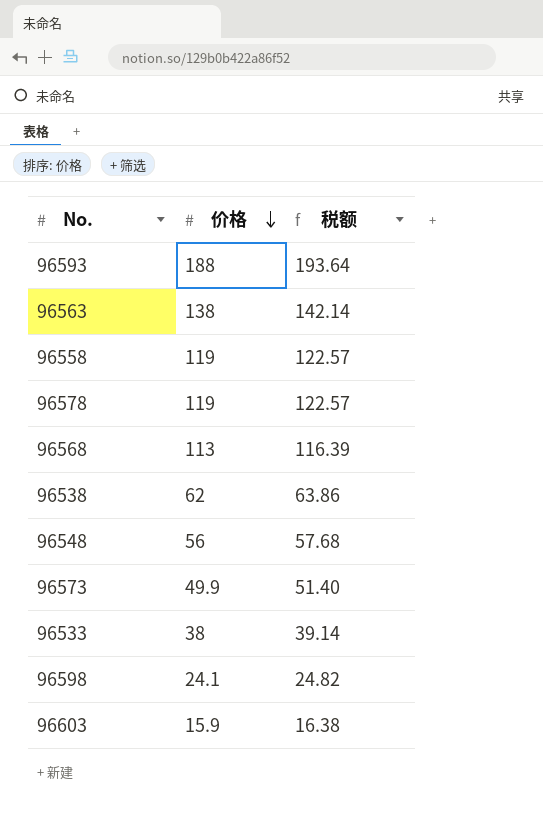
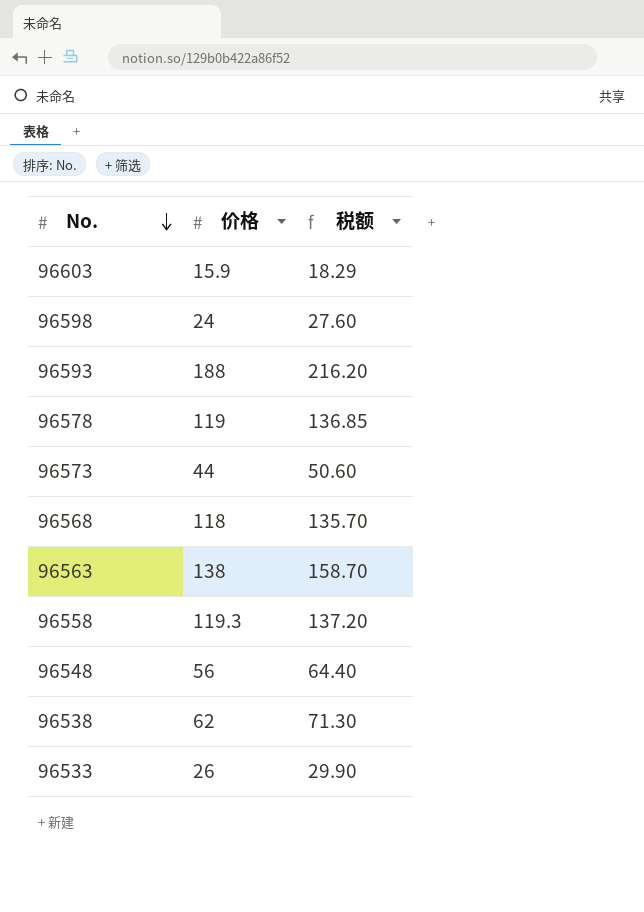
row order: 价格 descending -> No. descending
column 税额 | formula: [价格] * 1.03 -> [价格] * 1.15
96598 | 价格: 24.1 -> 24
96573 | 价格: 49.9 -> 44
96568 | 价格: 113 -> 118
96558 | 价格: 119 -> 119.3
96533 | 价格: 38 -> 26

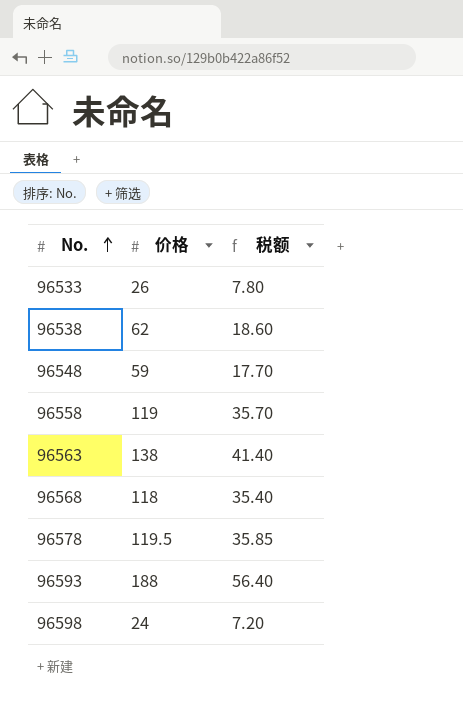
row order: No. descending -> No. ascending
column 税额 | formula: [价格] * 1.15 -> [价格] * 0.3
row 96603: 15.9 | 18.29 -> none
row 96573: 44 | 50.60 -> none
96548 | 价格: 56 -> 59
96558 | 价格: 119.3 -> 119
96578 | 价格: 119 -> 119.5

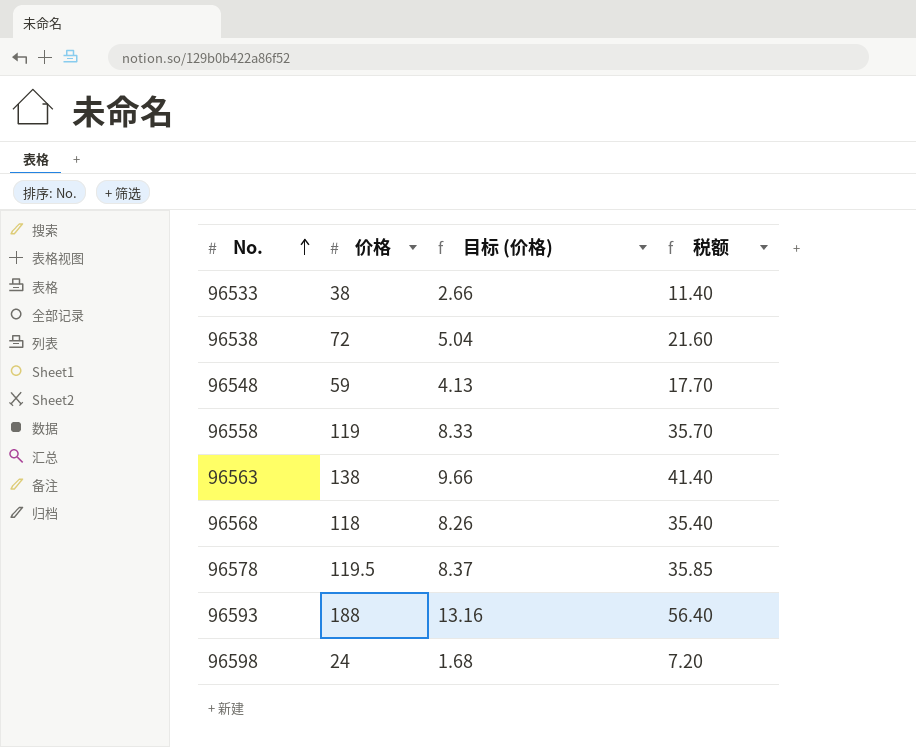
column 目标 (价格) | formula: none -> [价格] * 0.07
96533 | 价格: 26 -> 38
96533 | 税额: 7.80 -> 11.40
96538 | 价格: 62 -> 72
96538 | 税额: 18.60 -> 21.60

